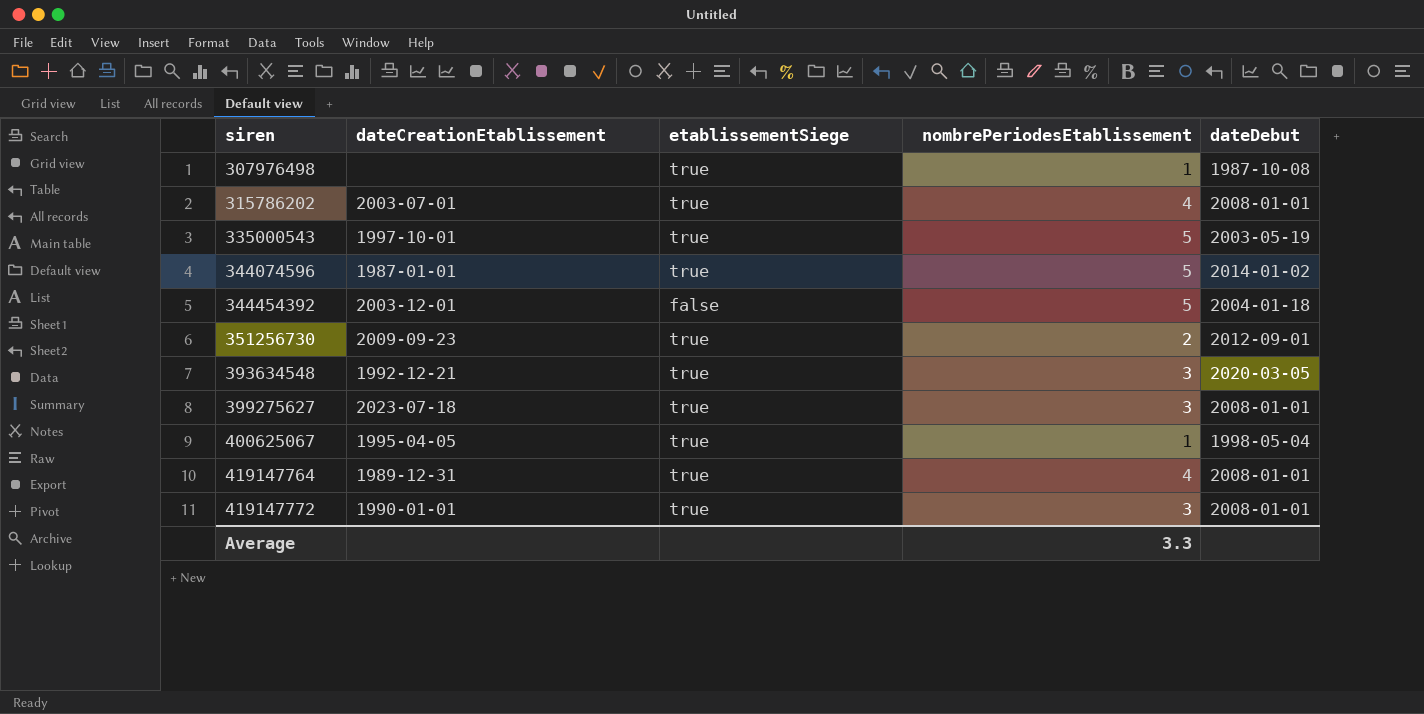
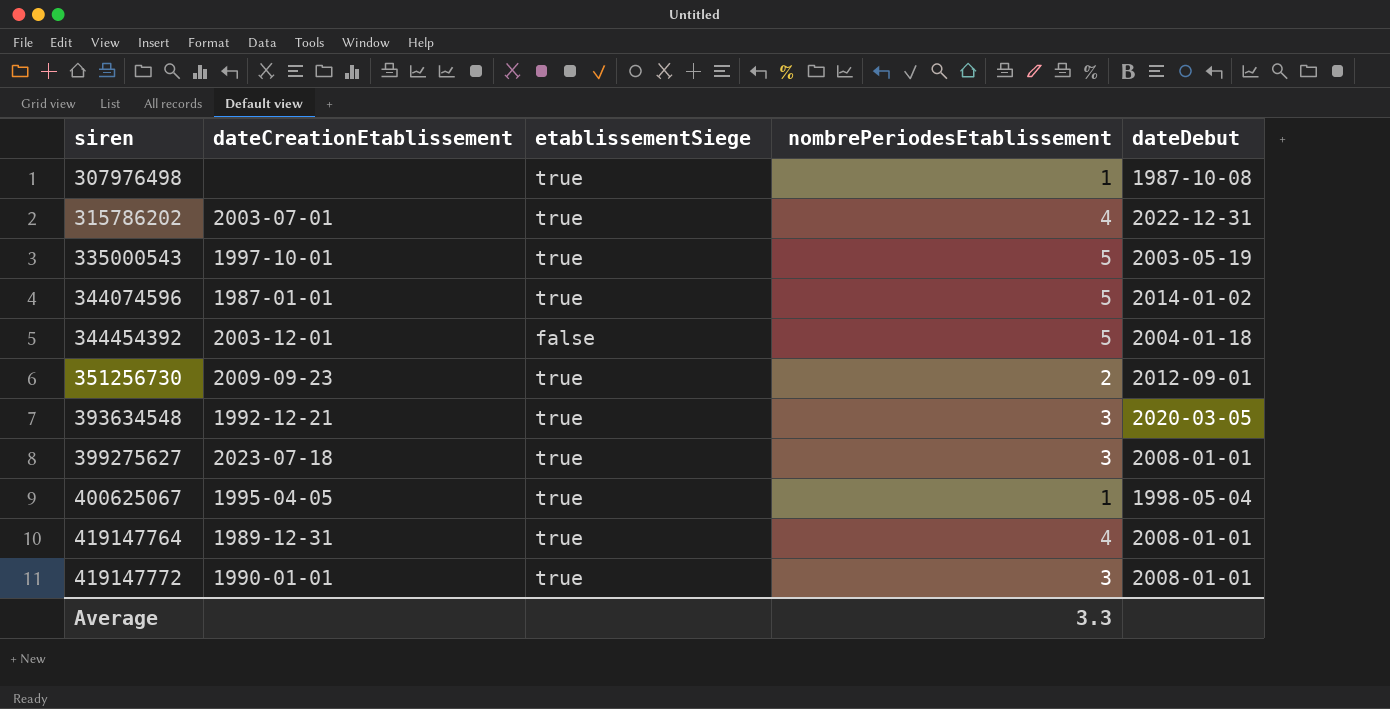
315786202 | dateDebut: 2008-01-01 -> 2022-12-31

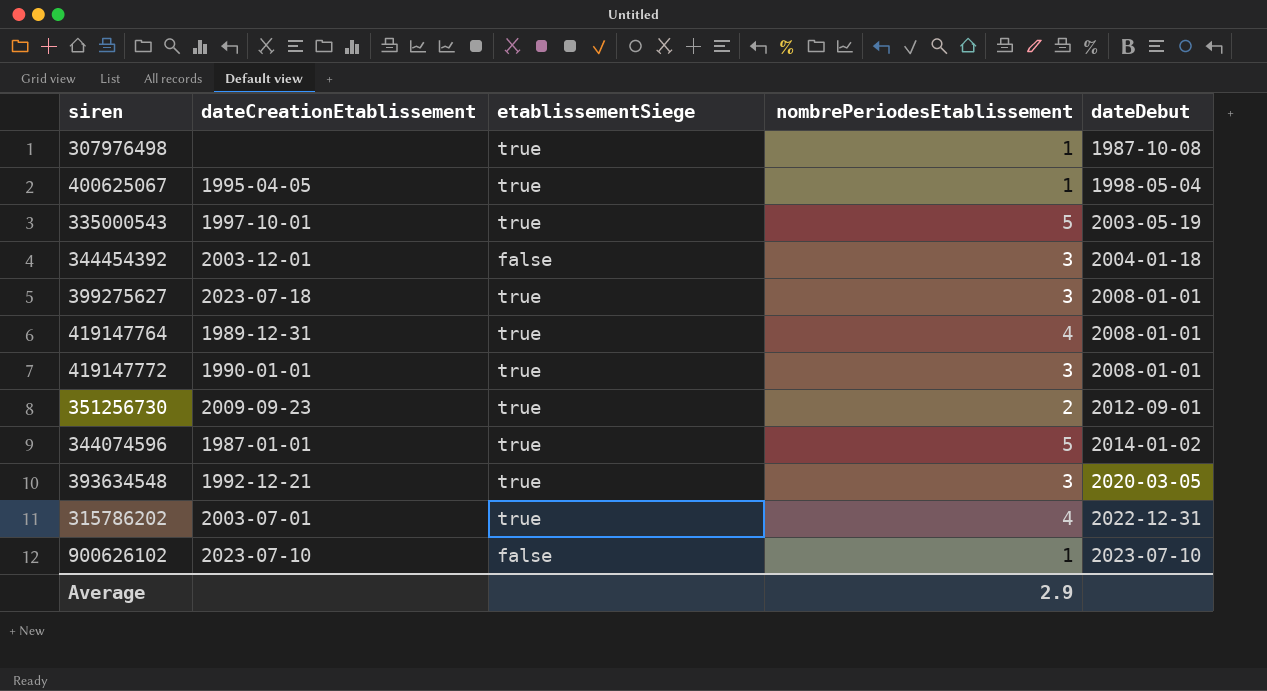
row order: siren ascending -> dateDebut ascending
344454392 | nombrePeriodesEtablissement: 5 -> 3
row 900626102: none -> 2023-07-10 | false | 1 | 2023-07-10
Average | nombrePeriodesEtablissement: 3.3 -> 2.9

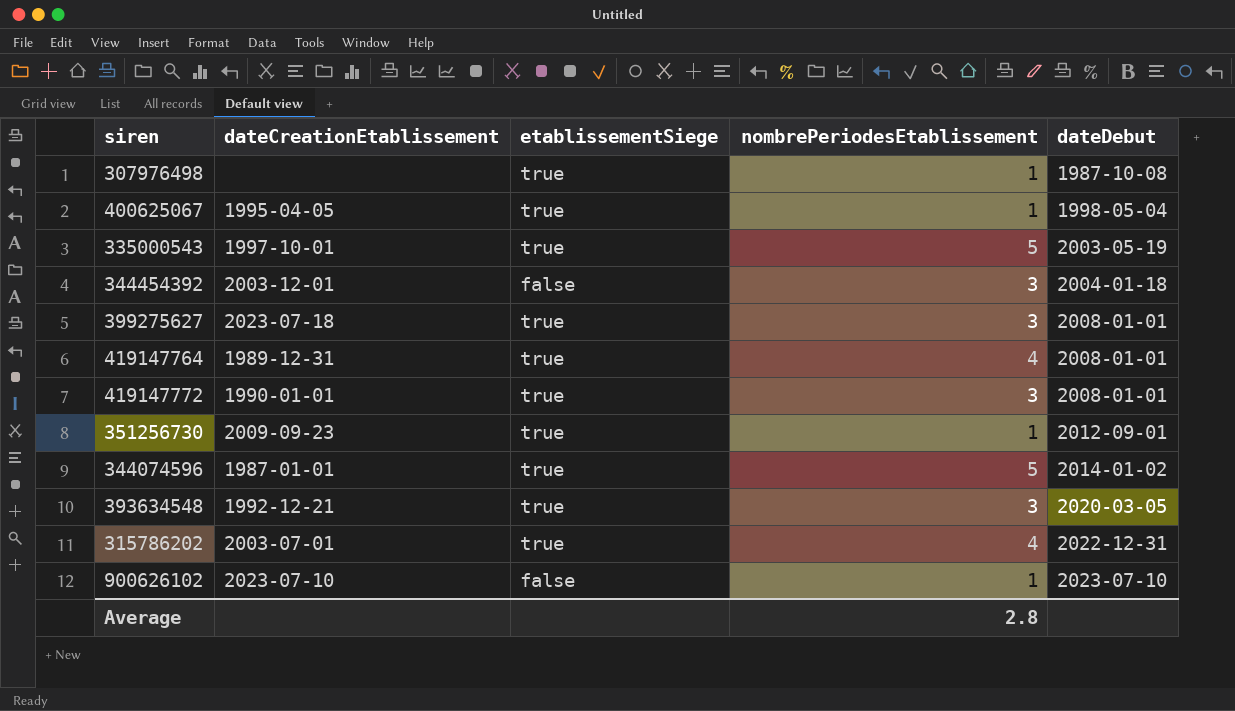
351256730 | nombrePeriodesEtablissement: 2 -> 1
Average | nombrePeriodesEtablissement: 2.9 -> 2.8

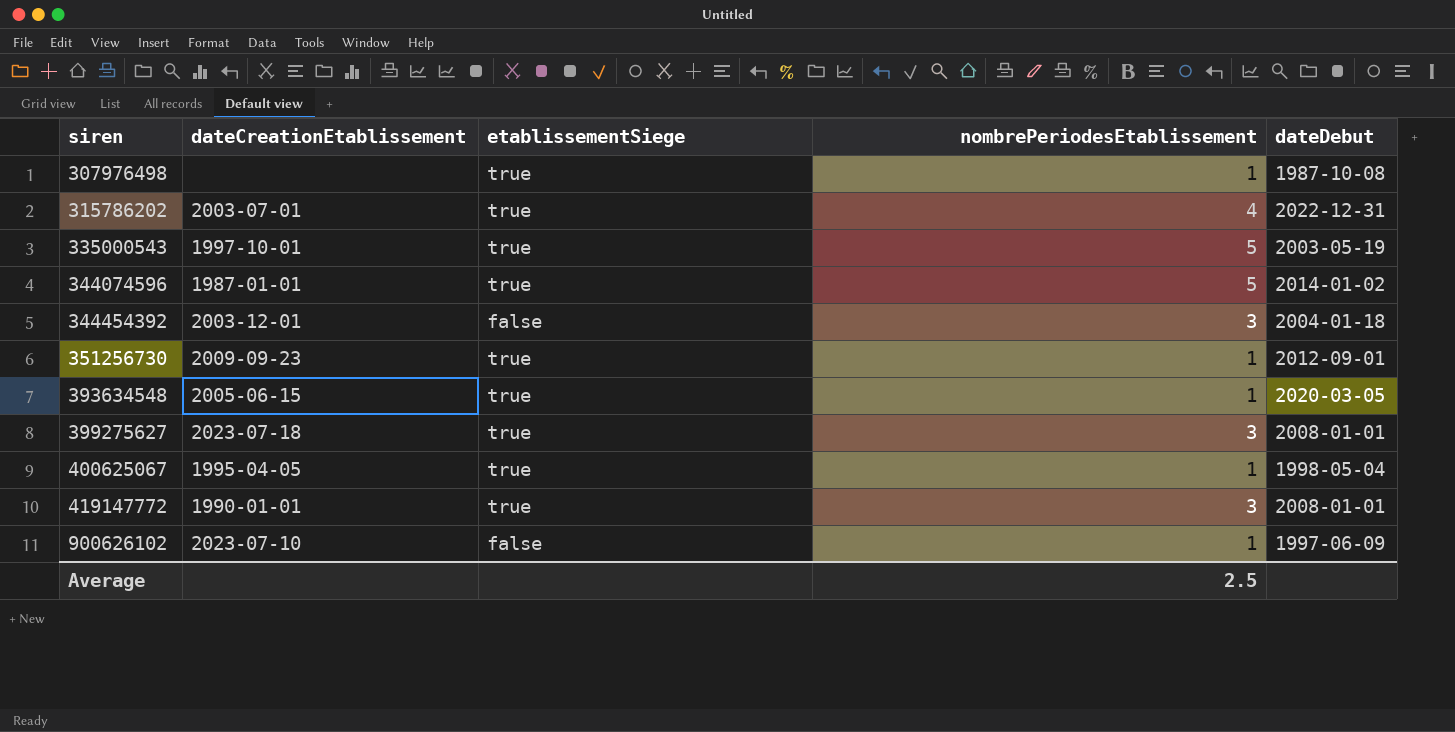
row order: dateDebut ascending -> siren ascending
row 419147764: 1989-12-31 | true | 4 | 2008-01-01 -> none
393634548 | dateCreationEtablissement: 1992-12-21 -> 2005-06-15
393634548 | nombrePeriodesEtablissement: 3 -> 1
900626102 | dateDebut: 2023-07-10 -> 1997-06-09
Average | nombrePeriodesEtablissement: 2.8 -> 2.5

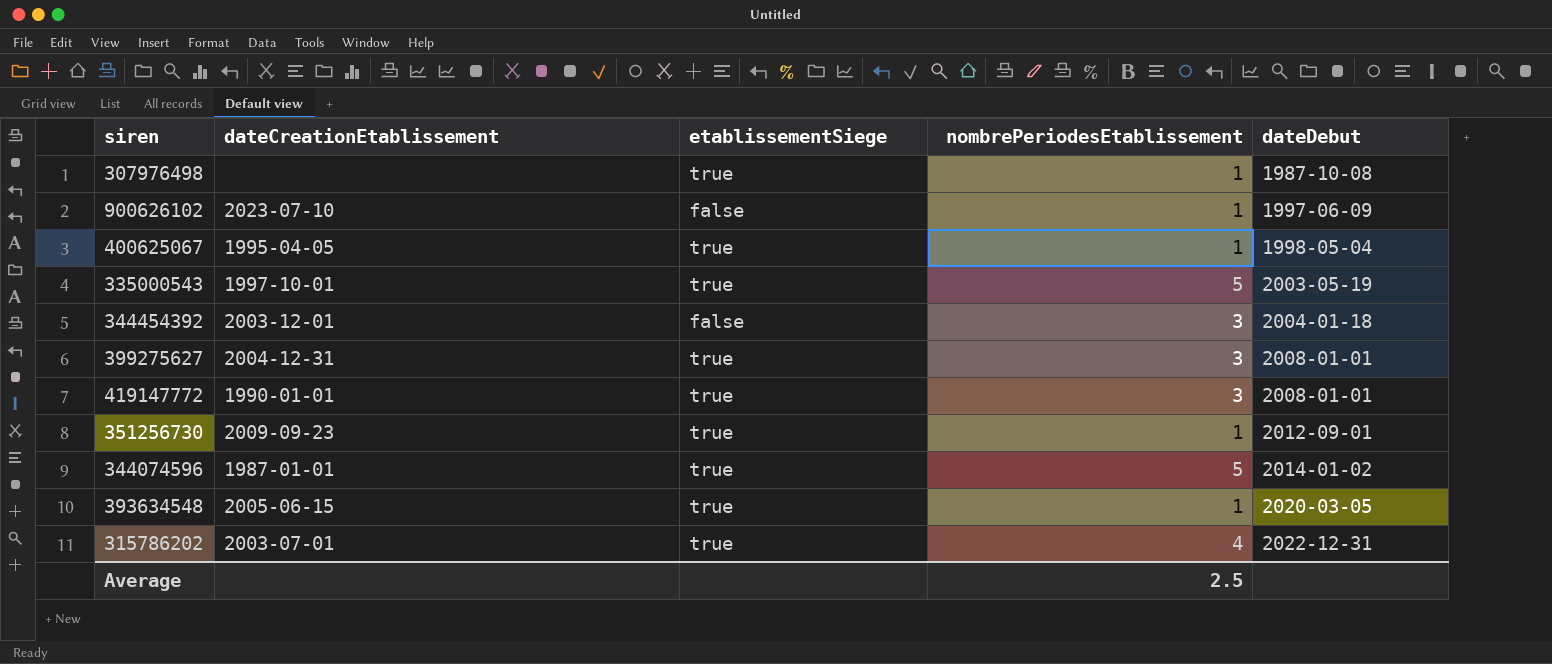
row order: siren ascending -> dateDebut ascending
399275627 | dateCreationEtablissement: 2023-07-18 -> 2004-12-31

